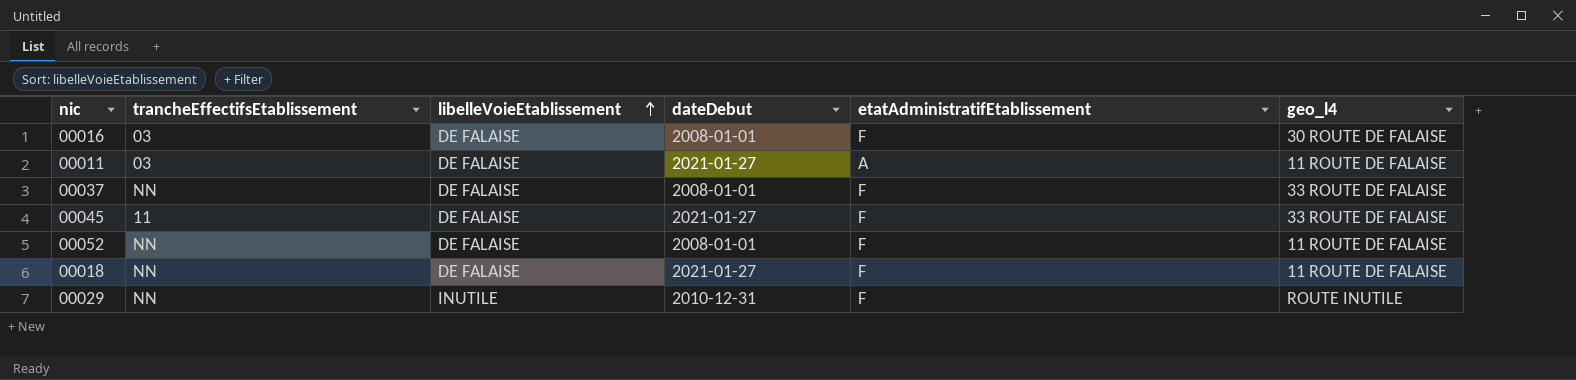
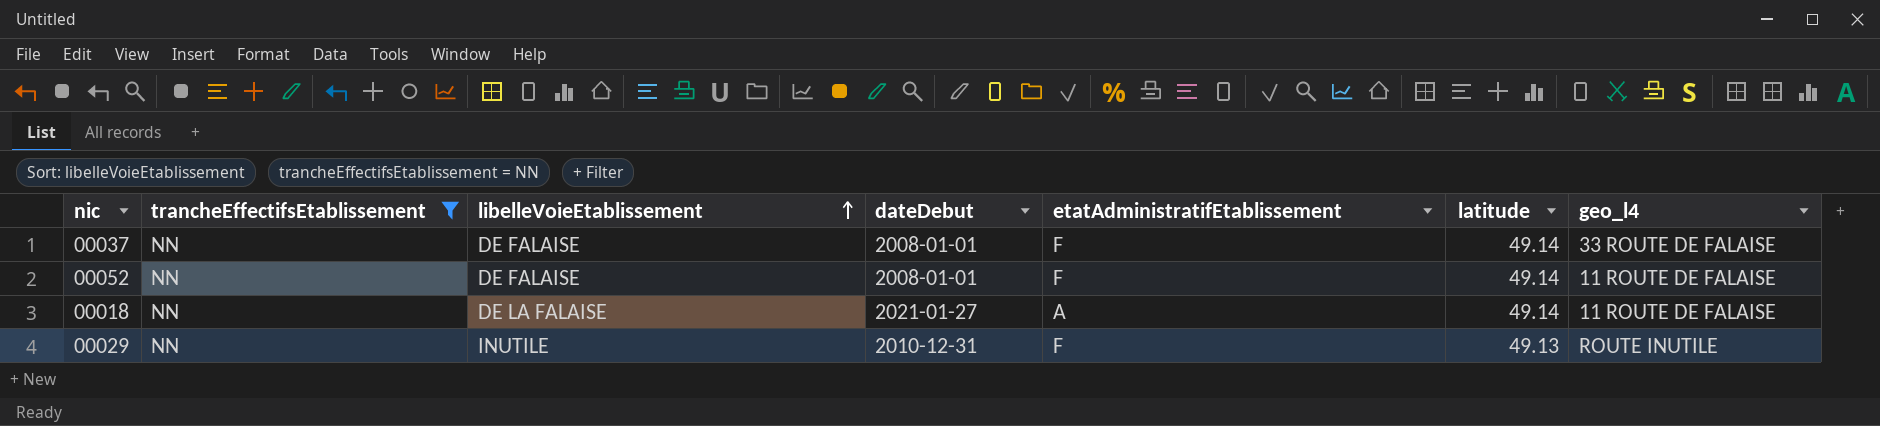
filter: none -> trancheEffectifsEtablissement = NN
column latitude | position: none -> 6
00018 | libelleVoieEtablissement: DE FALAISE -> DE LA FALAISE
00018 | etatAdministratifEtablissement: F -> A

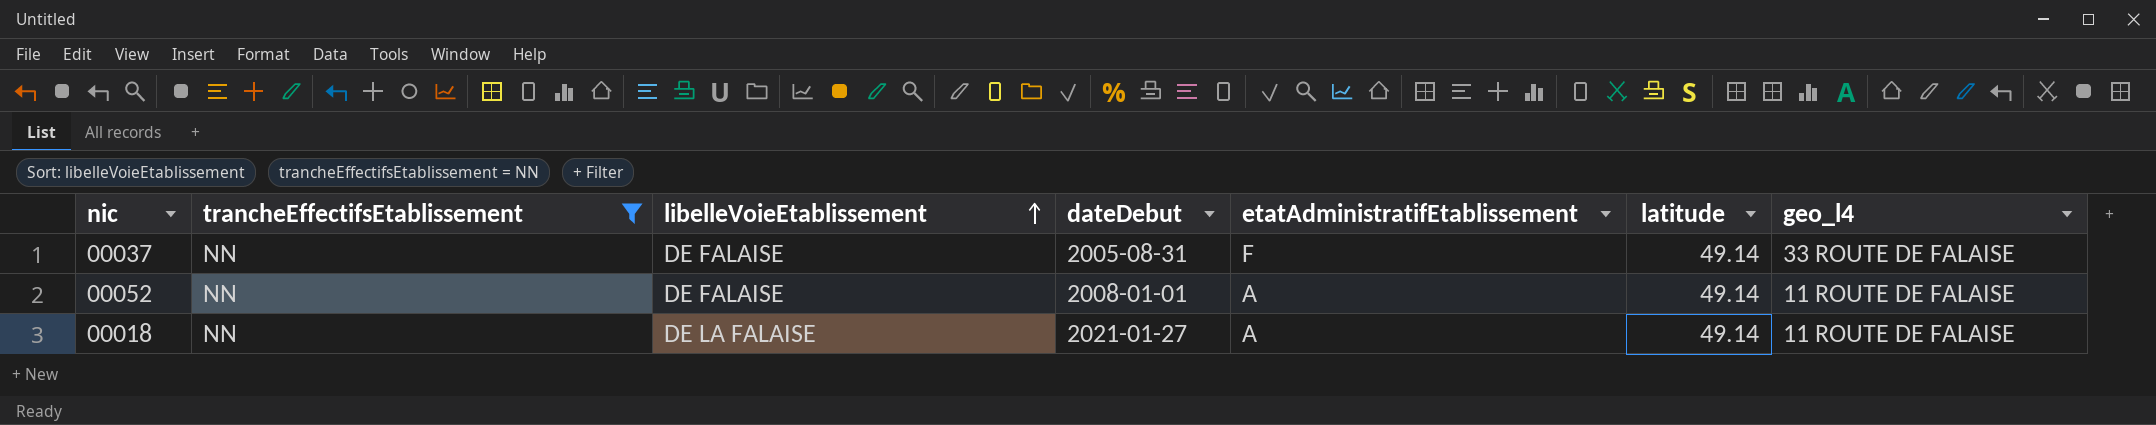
row 00029: NN | INUTILE | 2010-12-31 | F | 49.13 | ROUTE INUTILE -> none
00037 | dateDebut: 2008-01-01 -> 2005-08-31
00052 | etatAdministratifEtablissement: F -> A

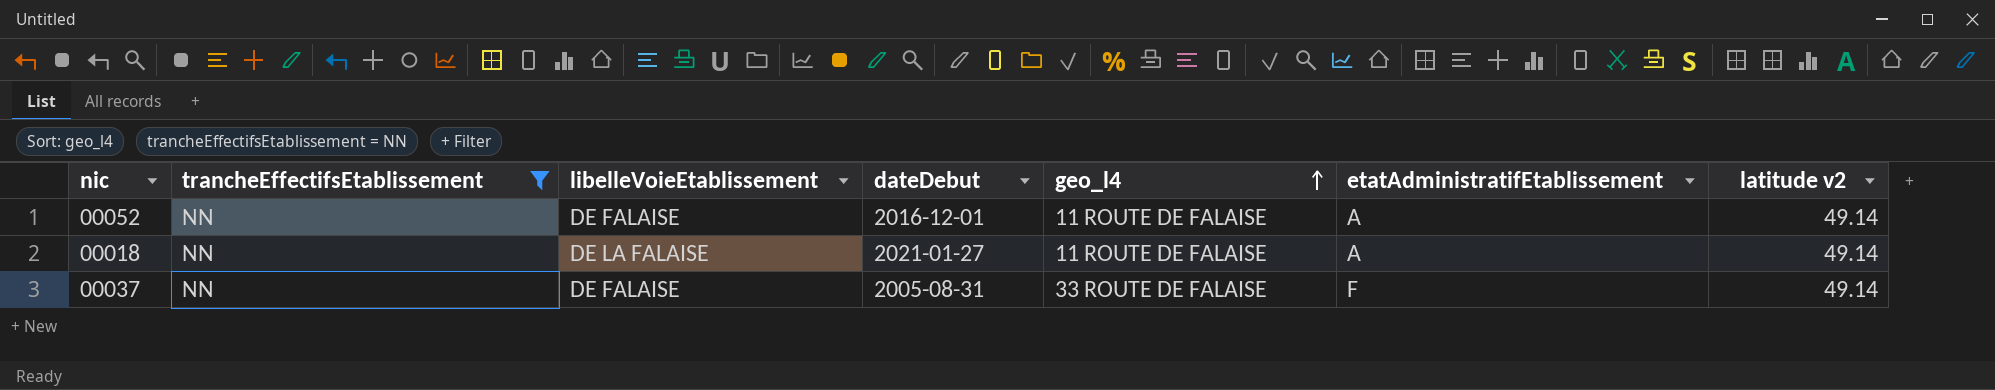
row order: libelleVoieEtablissement ascending -> geo_l4 ascending
column geo_l4 | position: 7 -> 5
column name: latitude -> latitude v2
00052 | dateDebut: 2008-01-01 -> 2016-12-01

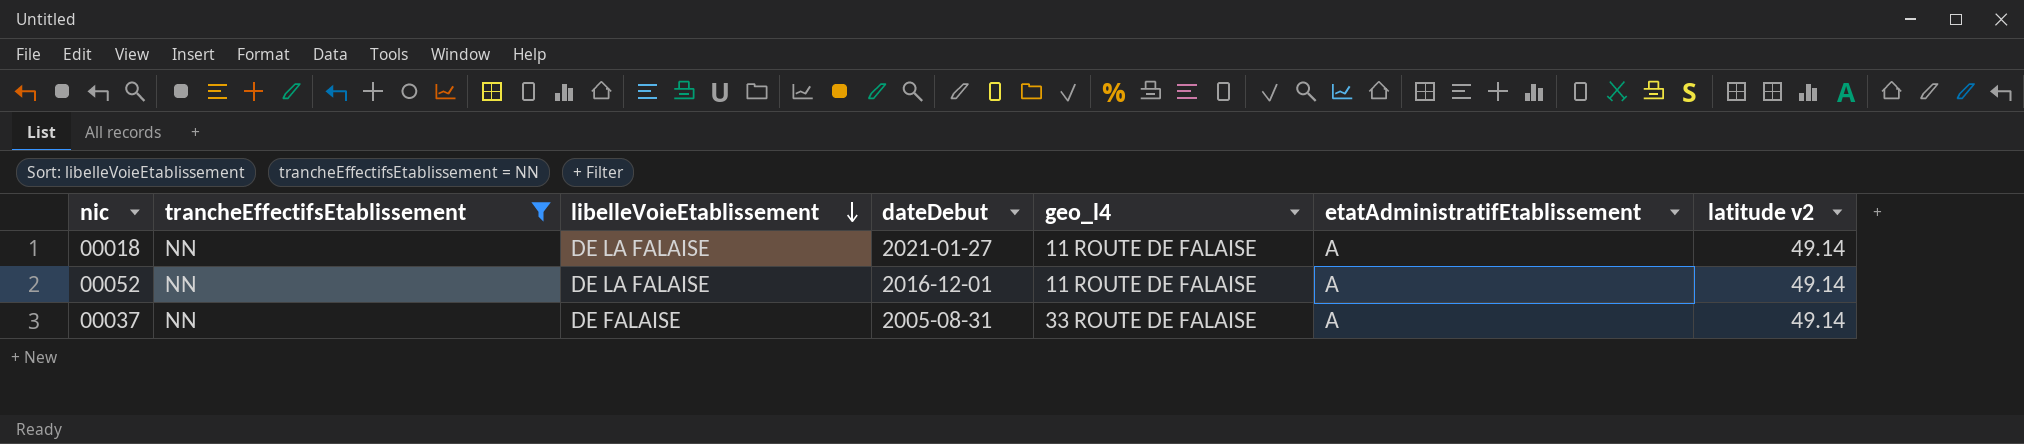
row order: geo_l4 ascending -> libelleVoieEtablissement descending
00052 | libelleVoieEtablissement: DE FALAISE -> DE LA FALAISE
00037 | etatAdministratifEtablissement: F -> A

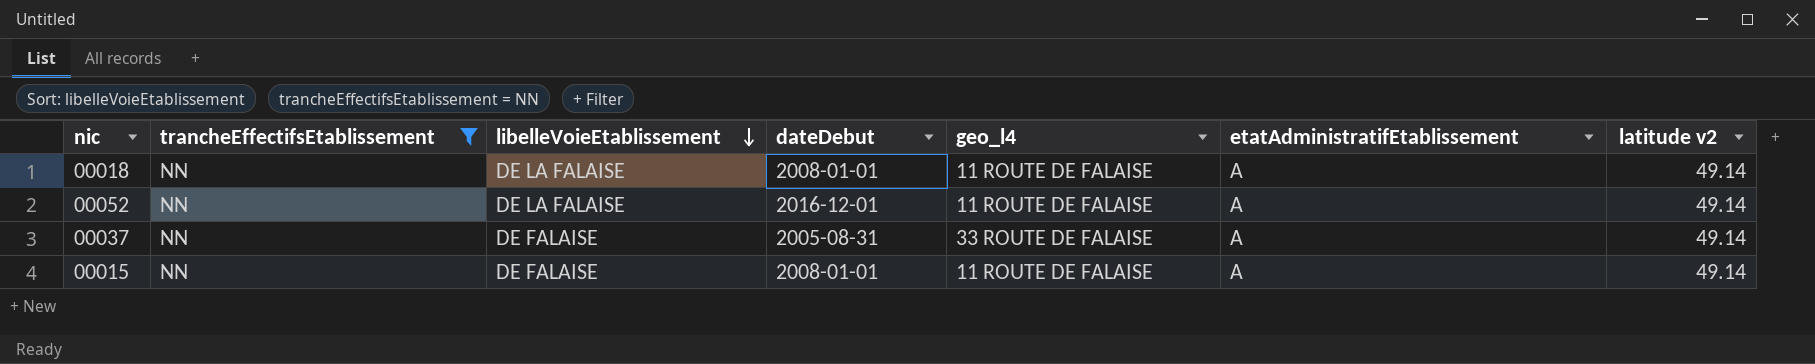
00018 | dateDebut: 2021-01-27 -> 2008-01-01
row 00015: none -> NN | DE FALAISE | 2008-01-01 | 11 ROUTE DE FALAISE | A | 49.14

